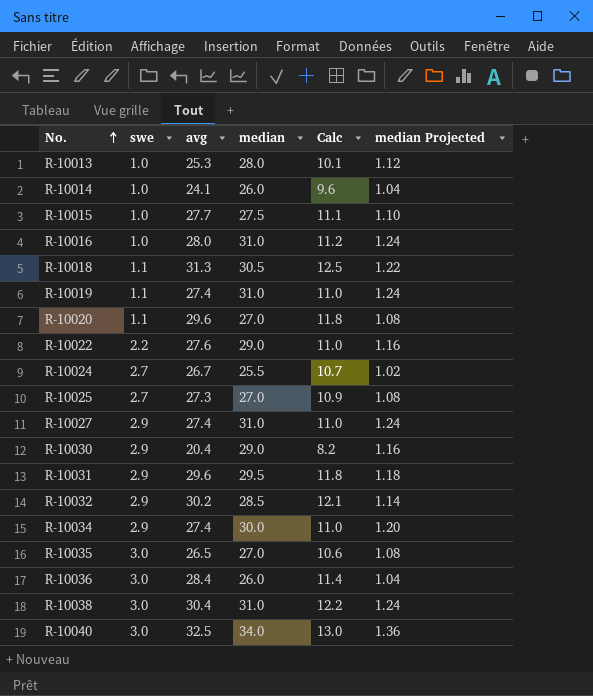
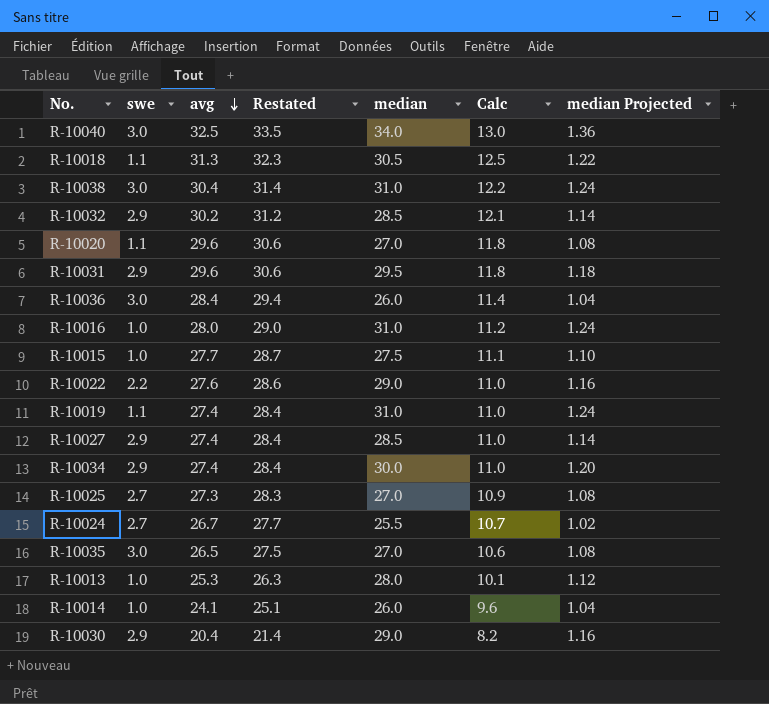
row order: No. ascending -> avg descending
column Restated | formula: none -> [avg] + 1
R-10027 | median: 31.0 -> 28.5
R-10027 | median Projected: 1.24 -> 1.14

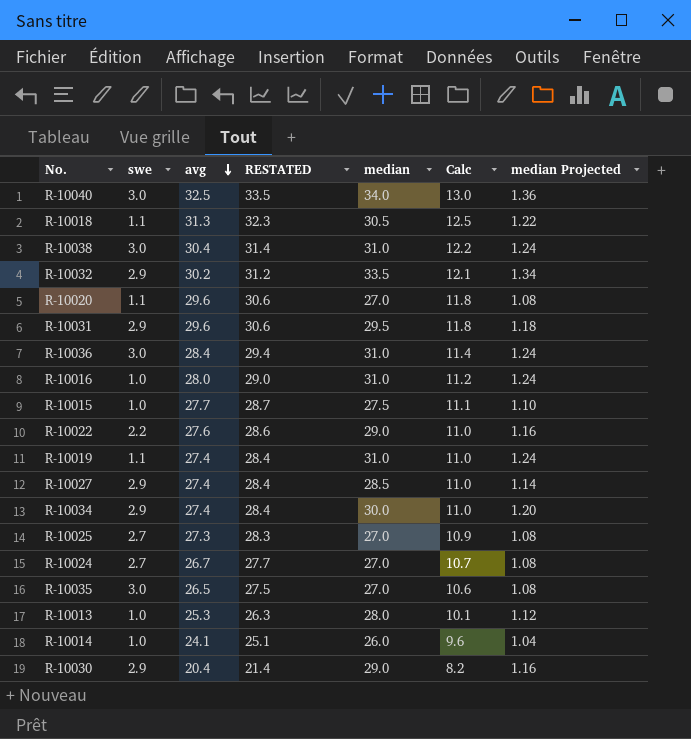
column name: Restated -> RESTATED
R-10032 | median: 28.5 -> 33.5
R-10032 | median Projected: 1.14 -> 1.34
R-10036 | median: 26.0 -> 31.0
R-10036 | median Projected: 1.04 -> 1.24
R-10024 | median: 25.5 -> 27.0
R-10024 | median Projected: 1.02 -> 1.08

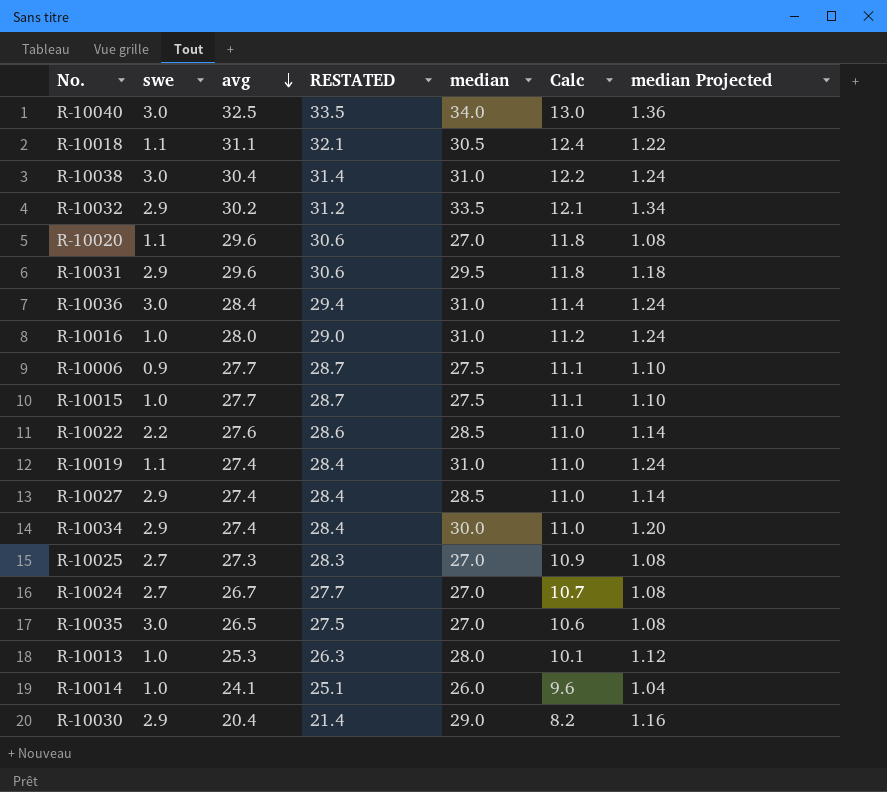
R-10018 | avg: 31.3 -> 31.1
R-10018 | RESTATED: 32.3 -> 32.1
R-10018 | Calc: 12.5 -> 12.4
row R-10006: none -> 0.9 | 27.7 | 28.7 | 27.5 | 11.1 | 1.10
R-10022 | median: 29.0 -> 28.5
R-10022 | median Projected: 1.16 -> 1.14

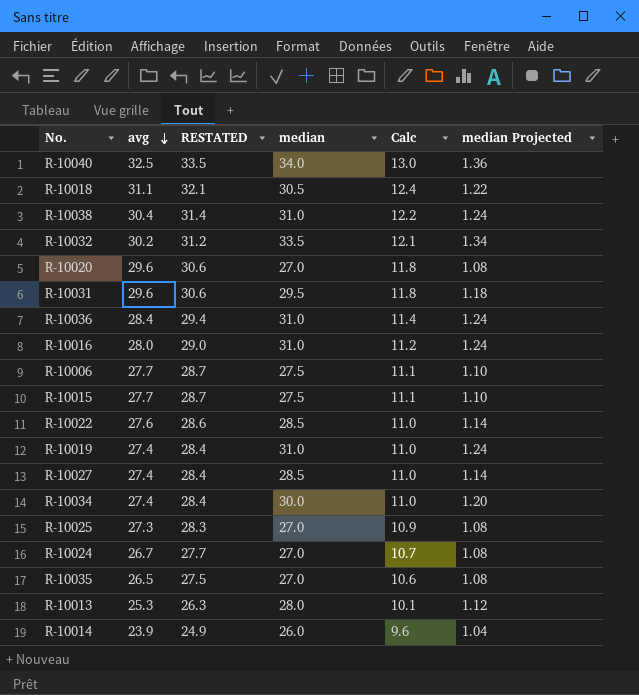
column swe | position: 2 -> none
row R-10030: 2.9 | 20.4 | 21.4 | 29.0 | 8.2 | 1.16 -> none
R-10014 | avg: 24.1 -> 23.9
R-10014 | RESTATED: 25.1 -> 24.9

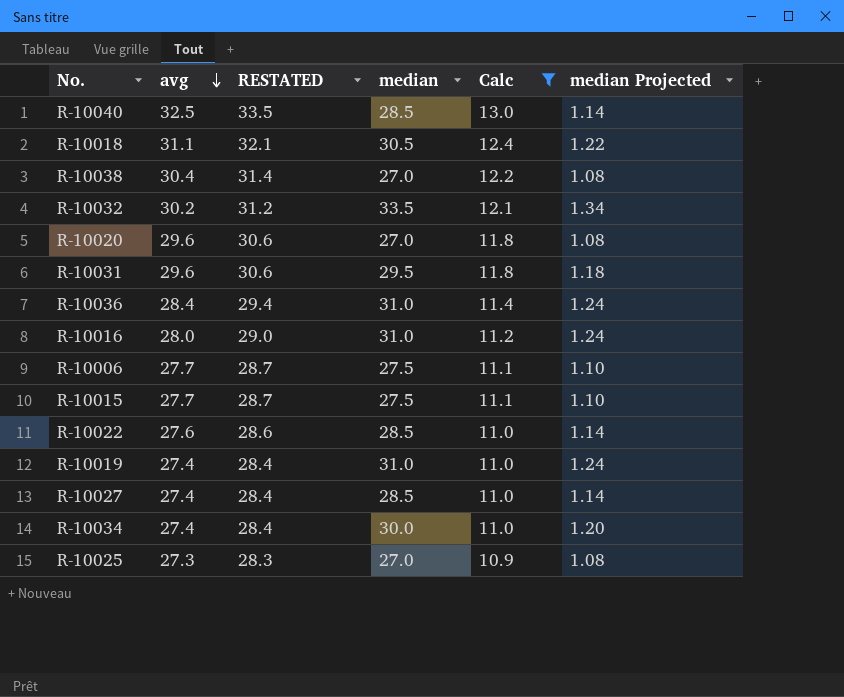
filter: none -> Calc >= 10.9
R-10040 | median: 34.0 -> 28.5
R-10040 | median Projected: 1.36 -> 1.14
R-10038 | median: 31.0 -> 27.0
R-10038 | median Projected: 1.24 -> 1.08

